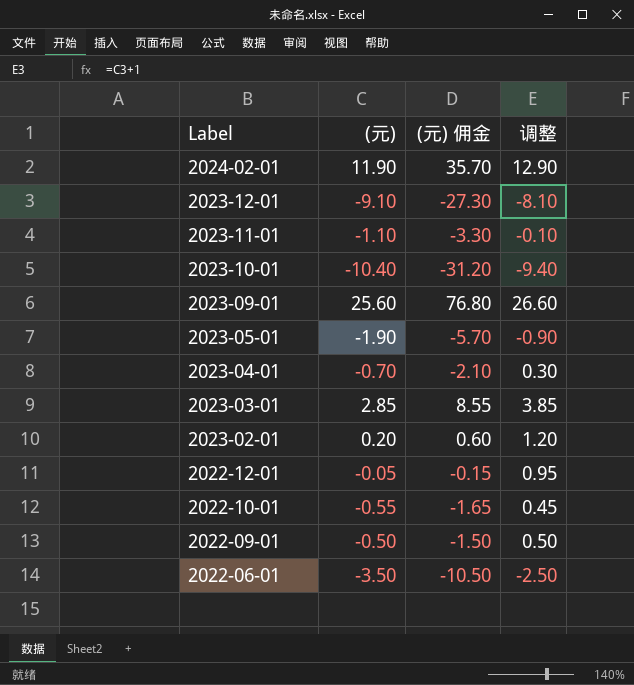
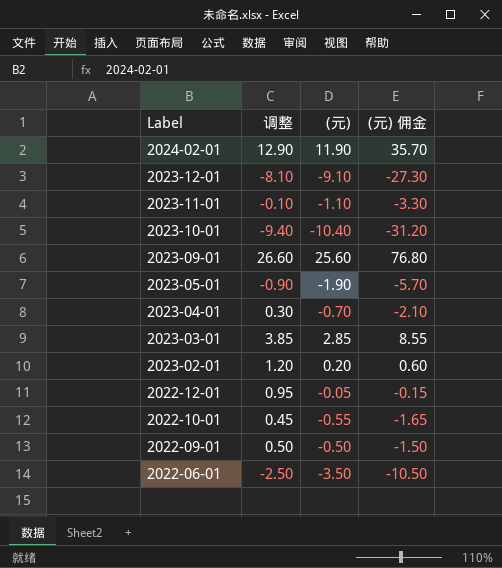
column 调整 | position: 4 -> 2

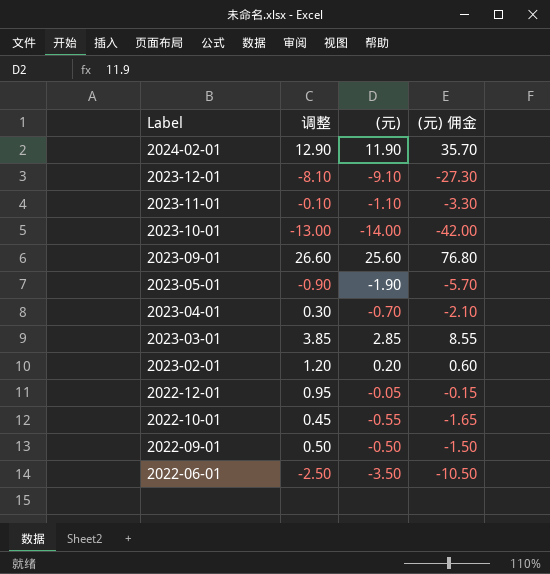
2023-10-01 | 调整: -9.40 -> -13.00
2023-10-01 | (元): -10.40 -> -14.00
2023-10-01 | (元) 佣金: -31.20 -> -42.00

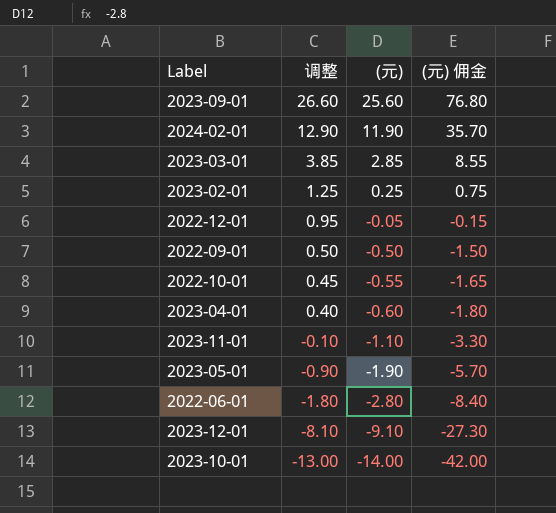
row order: Label descending -> 调整 descending
2023-02-01 | 调整: 1.20 -> 1.25
2023-02-01 | (元): 0.20 -> 0.25
2023-02-01 | (元) 佣金: 0.60 -> 0.75
2023-04-01 | 调整: 0.30 -> 0.40
2023-04-01 | (元): -0.70 -> -0.60
2023-04-01 | (元) 佣金: -2.10 -> -1.80
2022-06-01 | 调整: -2.50 -> -1.80
2022-06-01 | (元): -3.50 -> -2.80
2022-06-01 | (元) 佣金: -10.50 -> -8.40

